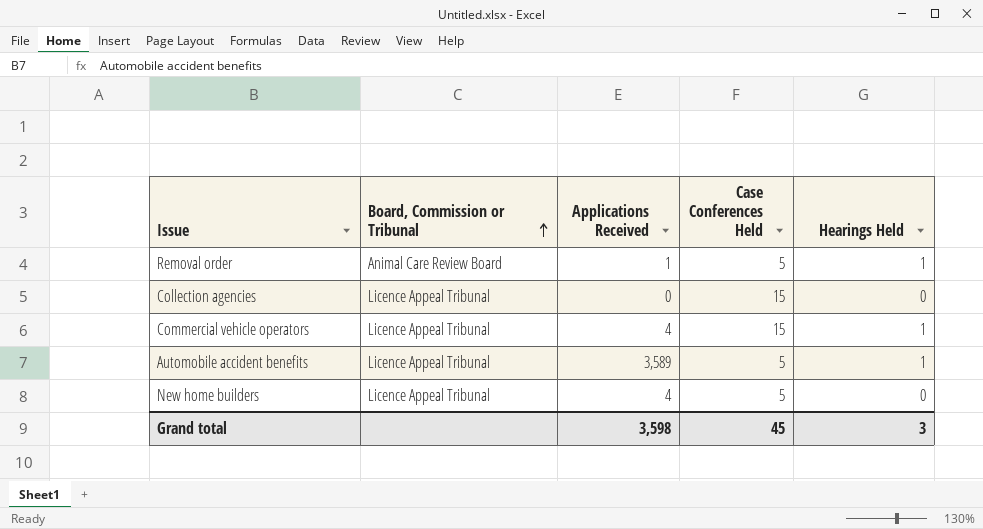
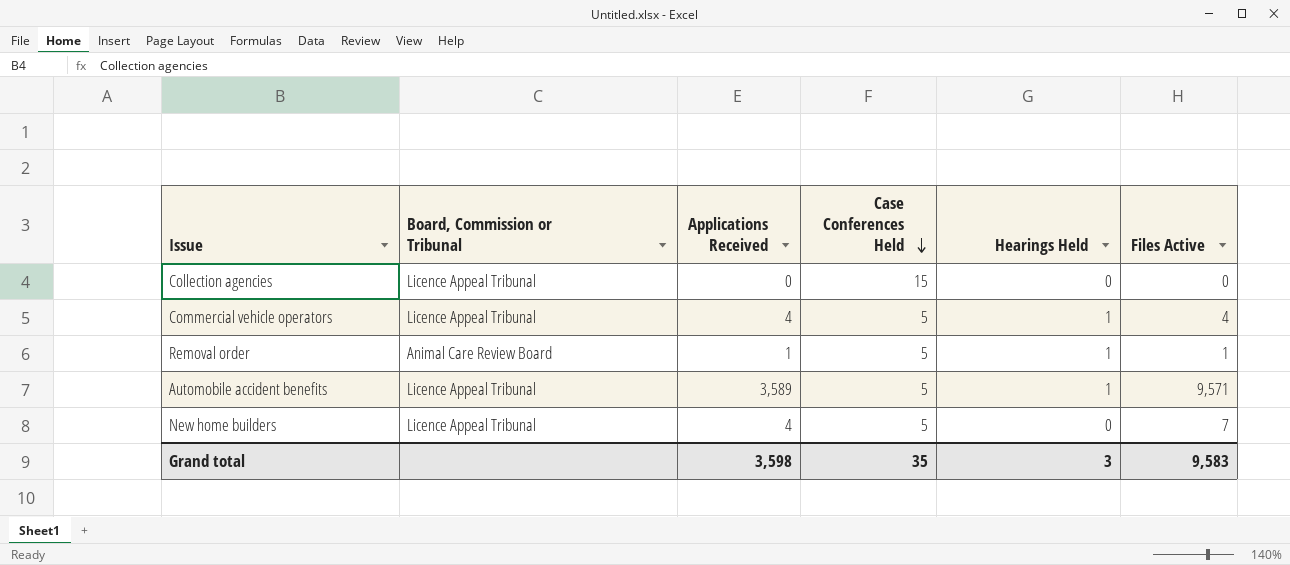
row order: Board, Commission or Tribunal ascending -> Case Conferences Held descending
column Files Active | position: none -> 6
Commercial vehicle operators | Case Conferences Held: 15 -> 5
Grand total | Case Conferences Held: 45 -> 35

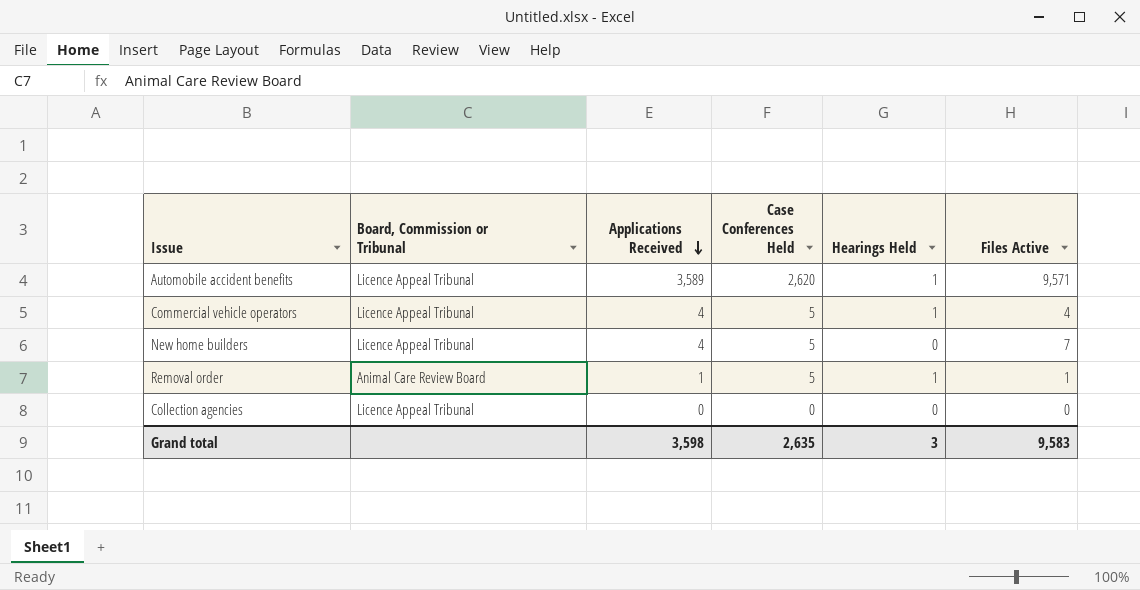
row order: Case Conferences Held descending -> Applications Received descending
Automobile accident benefits | Case Conferences Held: 5 -> 2,620
Collection agencies | Case Conferences Held: 15 -> 0
Grand total | Case Conferences Held: 35 -> 2,635

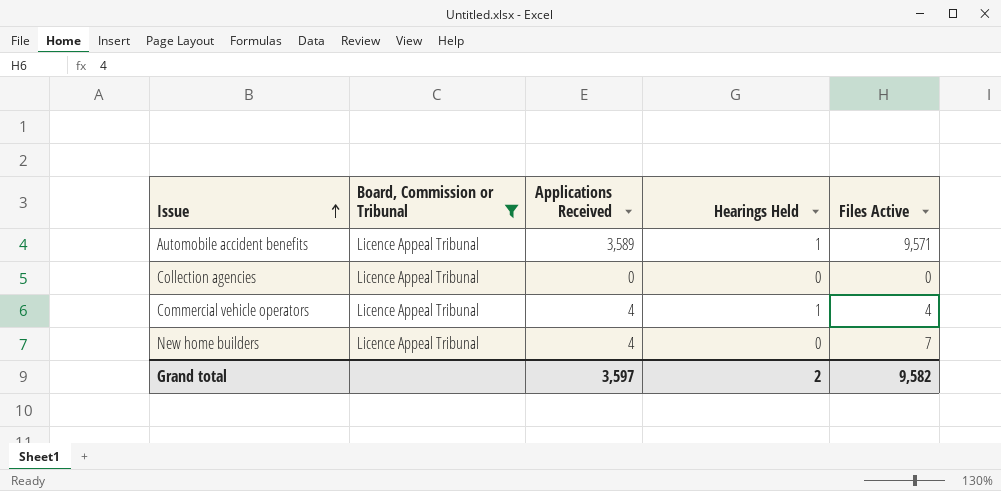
filter: none -> Board, Commission or Tribunal = Licence Appeal Tribunal
row order: Applications Received descending -> Issue ascending
column Case Conferences Held | position: 4 -> none
Grand total | Applications Received: 3,598 -> 3,597
Grand total | Hearings Held: 3 -> 2
Grand total | Files Active: 9,583 -> 9,582

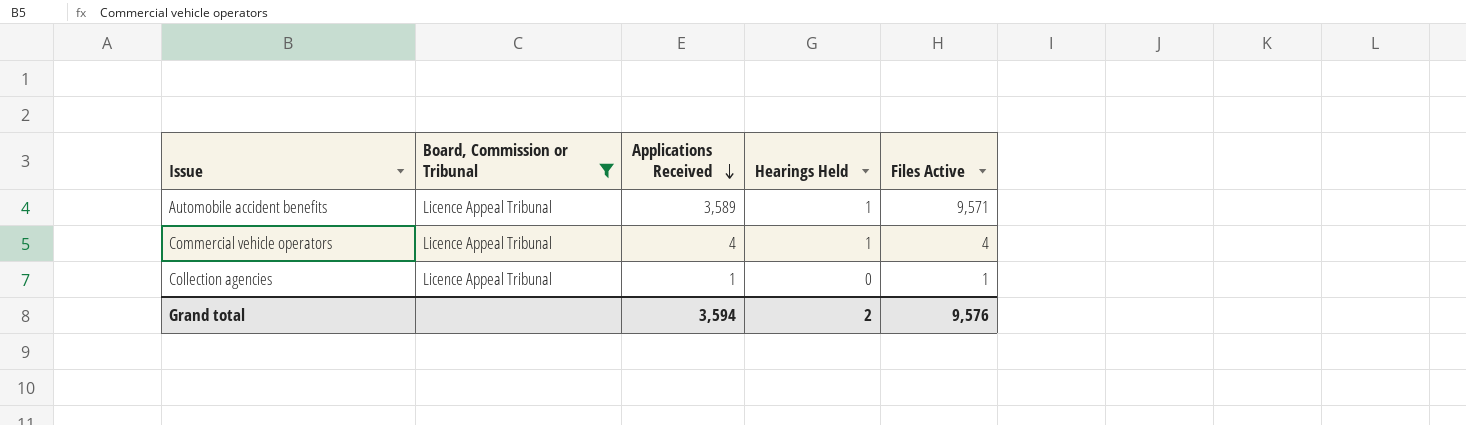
row order: Issue ascending -> Applications Received descending
row New home builders: Licence Appeal Tribunal | 4 | 0 | 7 -> none
Collection agencies | Applications Received: 0 -> 1
Collection agencies | Files Active: 0 -> 1
Grand total | Applications Received: 3,597 -> 3,594
Grand total | Files Active: 9,582 -> 9,576

